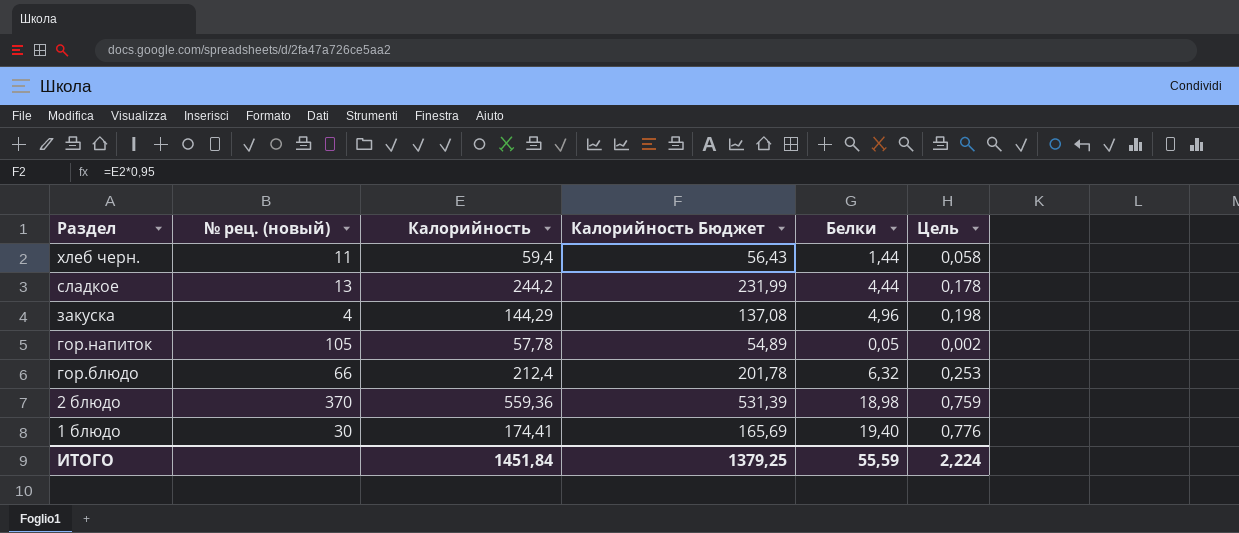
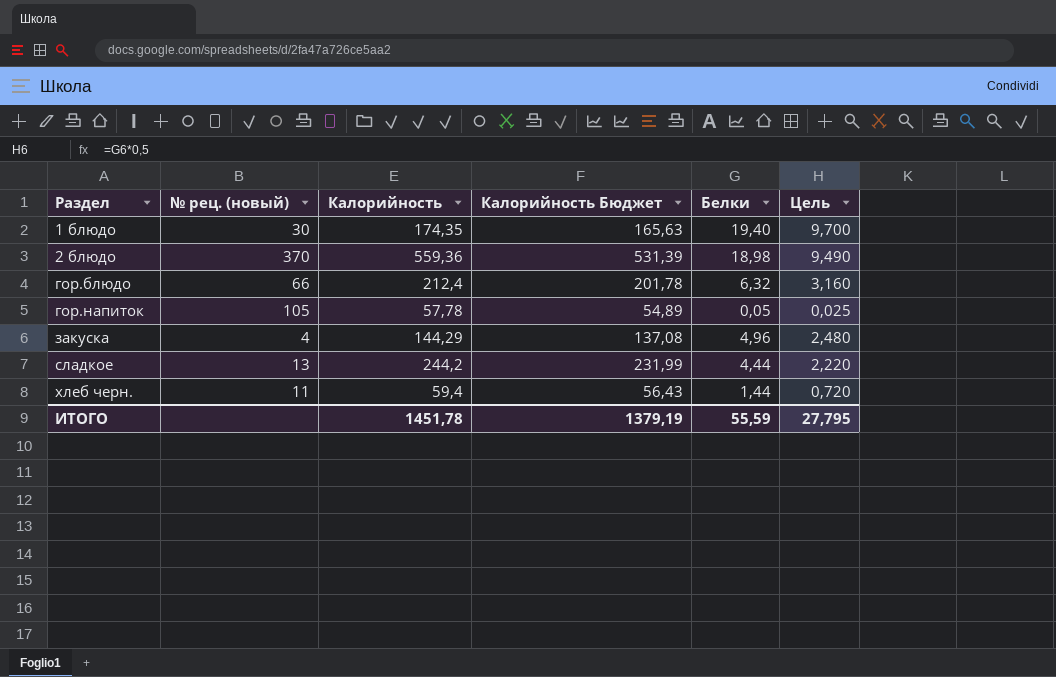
row order: Раздел descending -> Раздел ascending
column Цель | formula: [Белки] * 0,04 -> [Белки] * 0,5
1 блюдо | Калорийность: 174,41 -> 174,35
1 блюдо | Калорийность Бюджет: 165,69 -> 165,63
ИТОГО | Калорийность: 1451,84 -> 1451,78
ИТОГО | Калорийность Бюджет: 1379,25 -> 1379,19
ИТОГО | Цель: 2,224 -> 27,795

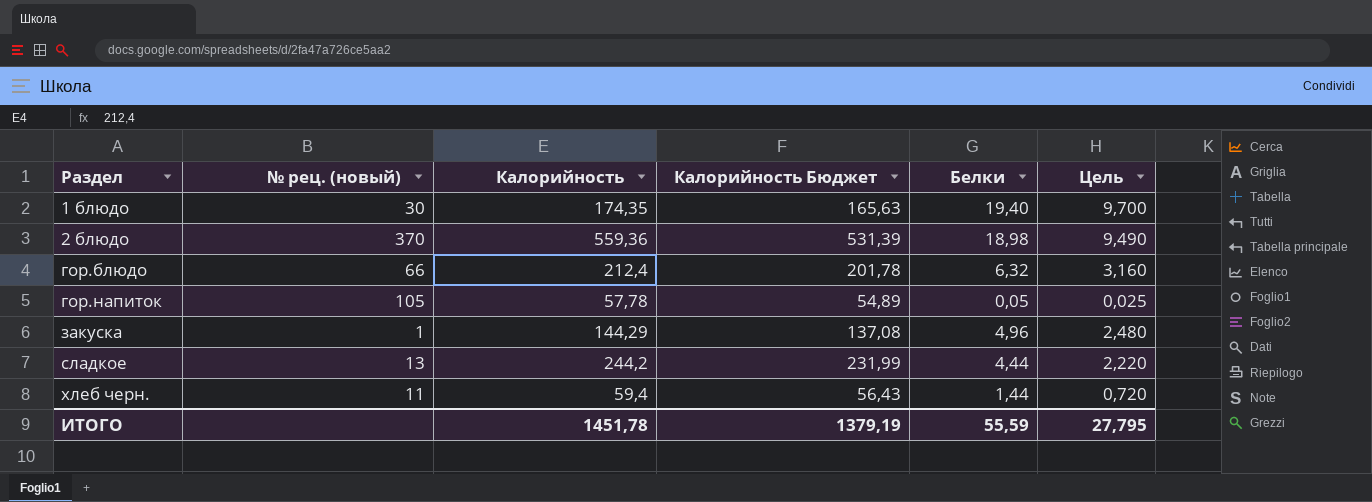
закуска | № рец. (новый): 4 -> 1

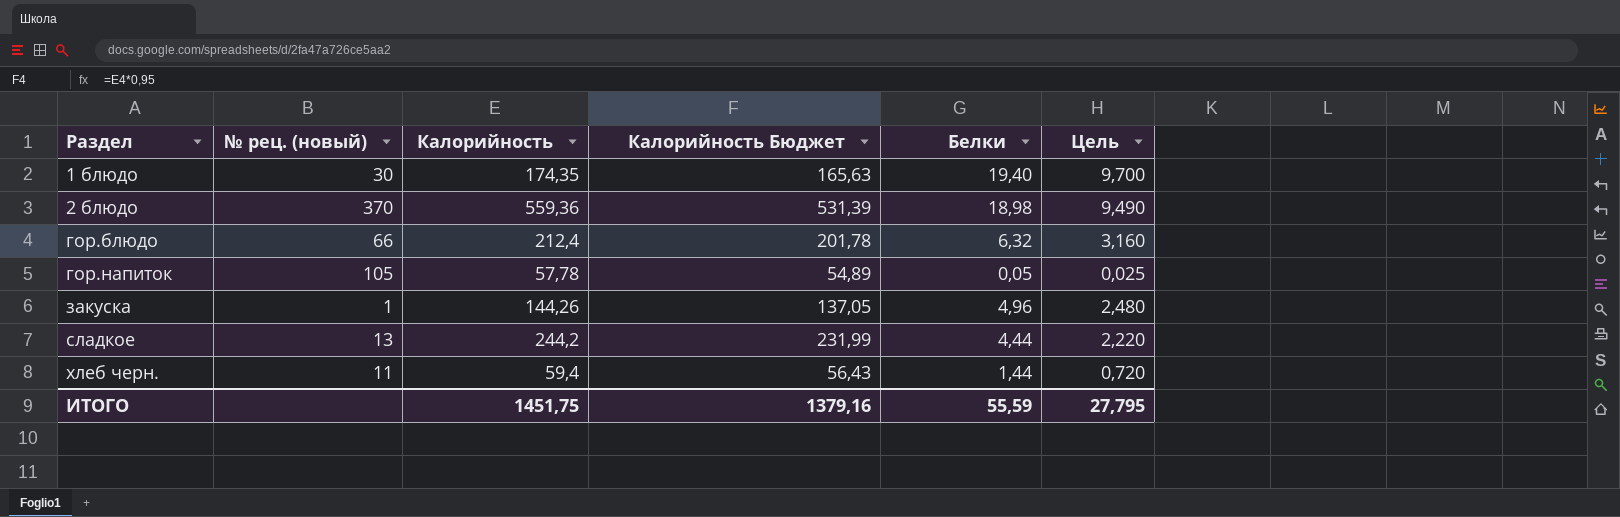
закуска | Калорийность: 144,29 -> 144,26
закуска | Калорийность Бюджет: 137,08 -> 137,05
ИТОГО | Калорийность: 1451,78 -> 1451,75
ИТОГО | Калорийность Бюджет: 1379,19 -> 1379,16

